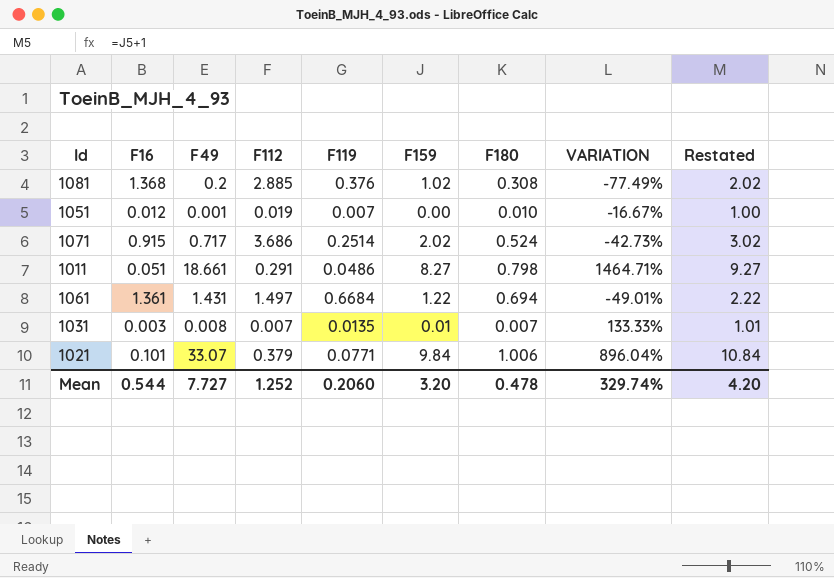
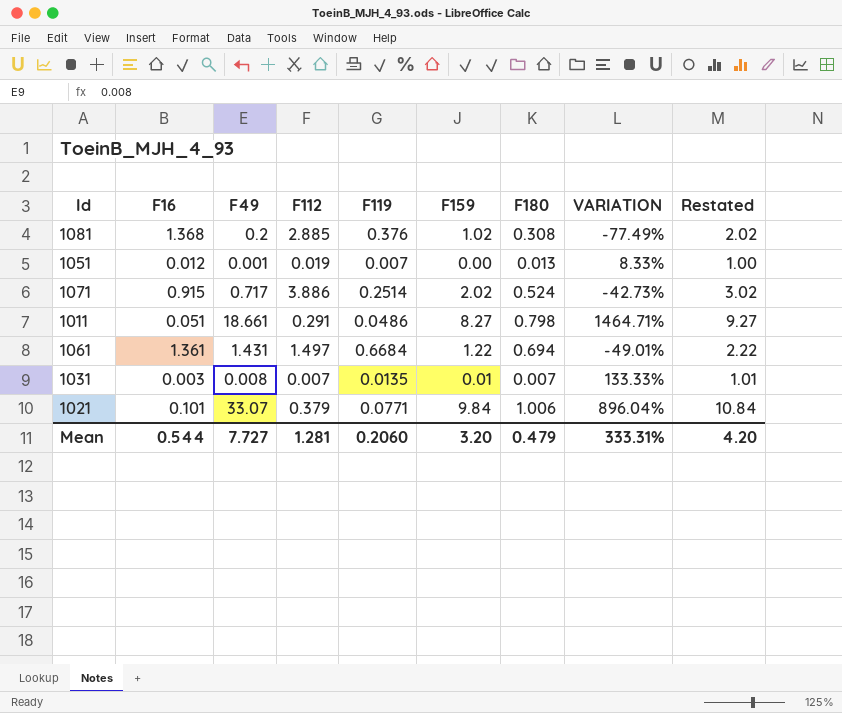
1051 | F180: 0.010 -> 0.013
1051 | VARIATION: -16.67% -> 8.33%
1071 | F112: 3.686 -> 3.886
Mean | F112: 1.252 -> 1.281
Mean | F180: 0.478 -> 0.479
Mean | VARIATION: 329.74% -> 333.31%

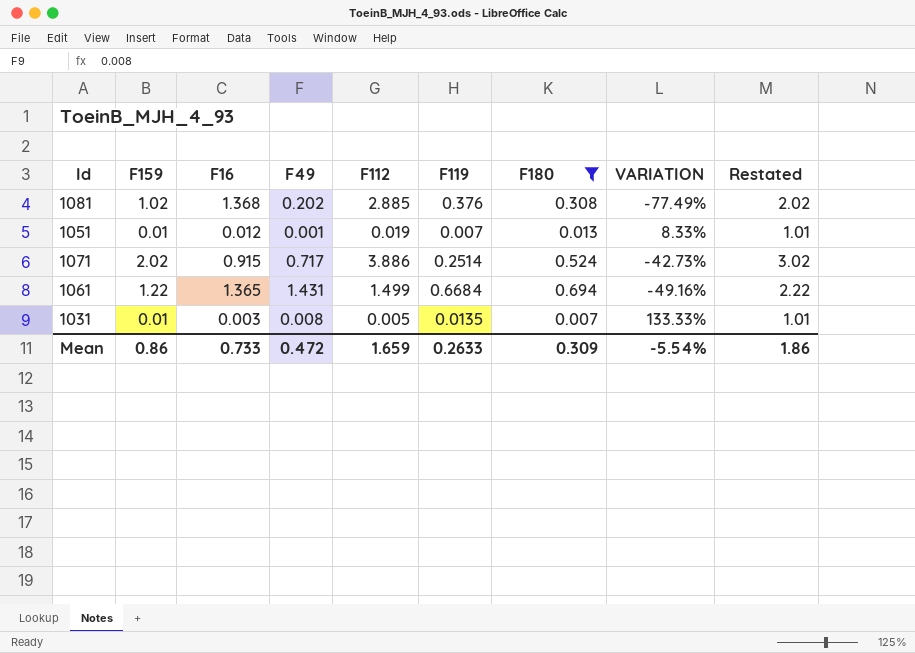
filter: none -> F180 <= 0.694
column F159 | position: 6 -> 2
1081 | F49: 0.2 -> 0.202
1051 | F159: 0.00 -> 0.01
1051 | Restated: 1.00 -> 1.01
1061 | F16: 1.361 -> 1.365
1061 | F112: 1.497 -> 1.499
1061 | VARIATION: -49.01% -> -49.16%
1031 | F112: 0.007 -> 0.005
Mean | F159: 3.20 -> 0.86
Mean | F16: 0.544 -> 0.733
Mean | F49: 7.727 -> 0.472
Mean | F112: 1.281 -> 1.659
Mean | F119: 0.2060 -> 0.2633
Mean | F180: 0.479 -> 0.309
Mean | VARIATION: 333.31% -> -5.54%
Mean | Restated: 4.20 -> 1.86

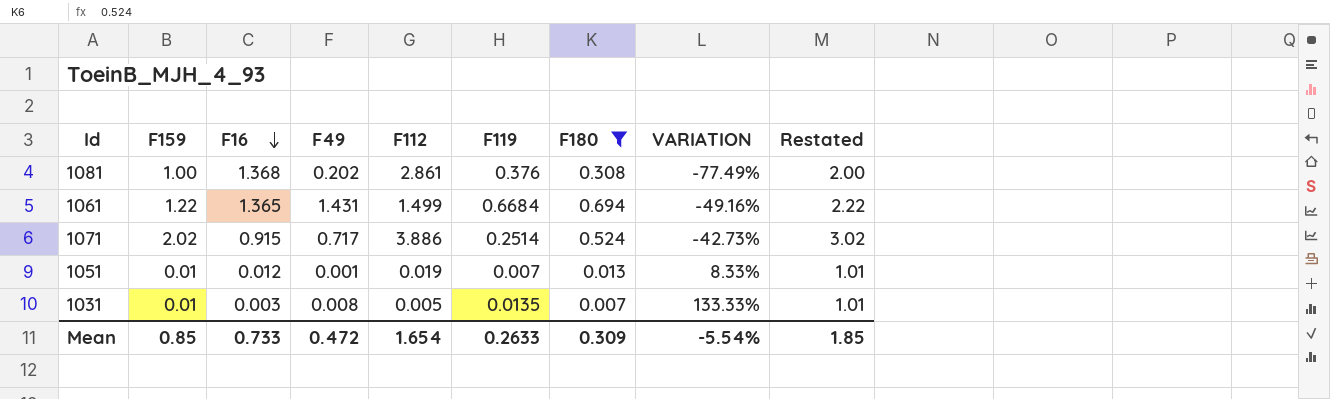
row order: none -> F16 descending
1081 | F159: 1.02 -> 1.00
1081 | F112: 2.885 -> 2.861
1081 | Restated: 2.02 -> 2.00
Mean | F159: 0.86 -> 0.85
Mean | F112: 1.659 -> 1.654
Mean | Restated: 1.86 -> 1.85

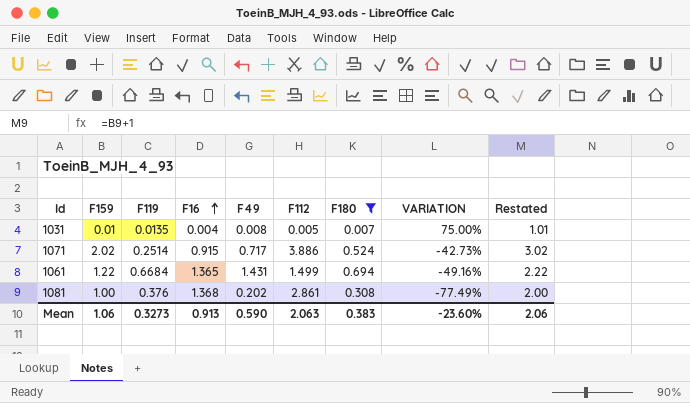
row order: F16 descending -> F16 ascending
column F119 | position: 6 -> 3
row 1051: 0.01 | 0.012 | 0.001 | 0.019 | 0.007 | 0.013 | 8.33% | 1.01 -> none
1031 | F16: 0.003 -> 0.004
1031 | VARIATION: 133.33% -> 75.00%
Mean | F159: 0.85 -> 1.06
Mean | F119: 0.2633 -> 0.3273
Mean | F16: 0.733 -> 0.913
Mean | F49: 0.472 -> 0.590
Mean | F112: 1.654 -> 2.063
Mean | F180: 0.309 -> 0.383
Mean | VARIATION: -5.54% -> -23.60%
Mean | Restated: 1.85 -> 2.06

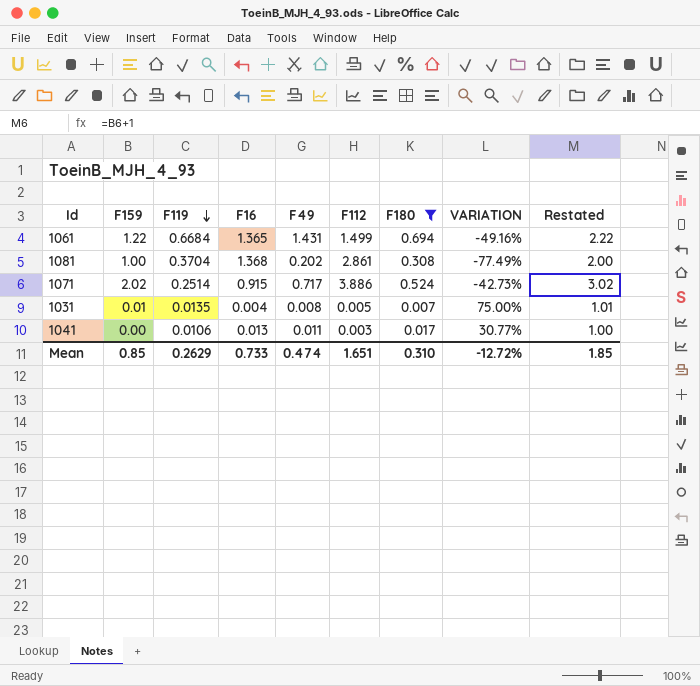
row order: F16 ascending -> F119 descending
1081 | F119: 0.376 -> 0.3704
row 1041: none -> 0.00 | 0.0106 | 0.013 | 0.011 | 0.003 | 0.017 | 30.77% | 1.00
Mean | F159: 1.06 -> 0.85
Mean | F119: 0.3273 -> 0.2629
Mean | F16: 0.913 -> 0.733
Mean | F49: 0.590 -> 0.474
Mean | F112: 2.063 -> 1.651
Mean | F180: 0.383 -> 0.310
Mean | VARIATION: -23.60% -> -12.72%
Mean | Restated: 2.06 -> 1.85

